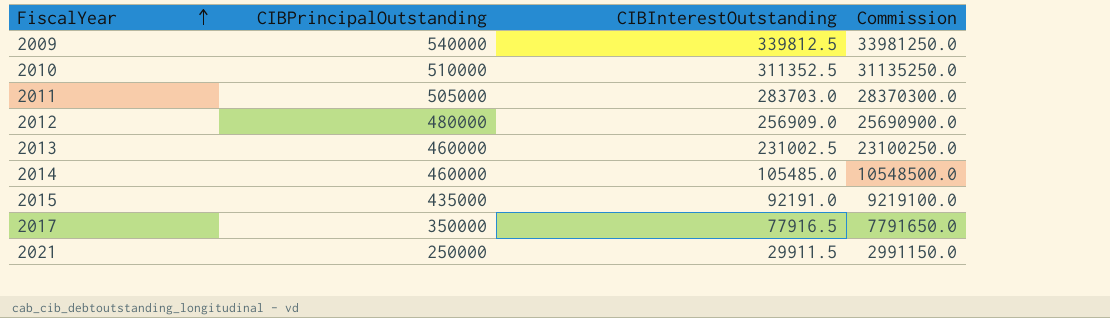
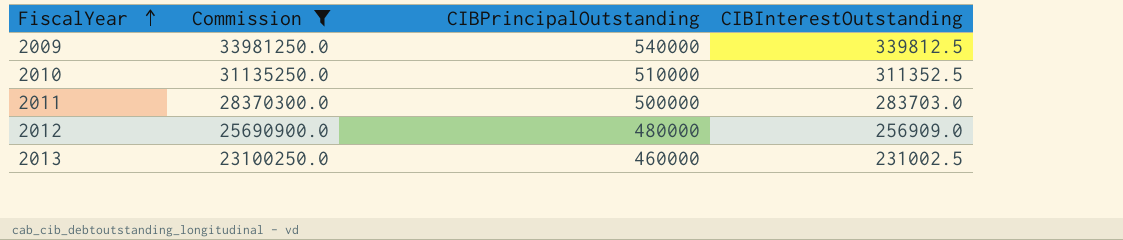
filter: none -> Commission >= 23100250.0
column Commission | position: 4 -> 2
2011 | CIBPrincipalOutstanding: 505000 -> 500000

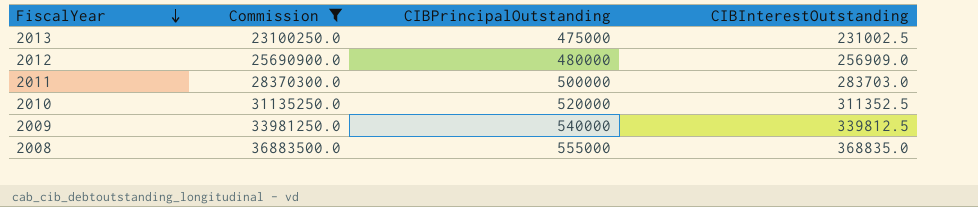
row order: FiscalYear ascending -> FiscalYear descending
2013 | CIBPrincipalOutstanding: 460000 -> 475000
2010 | CIBPrincipalOutstanding: 510000 -> 520000
row 2008: none -> 36883500.0 | 555000 | 368835.0

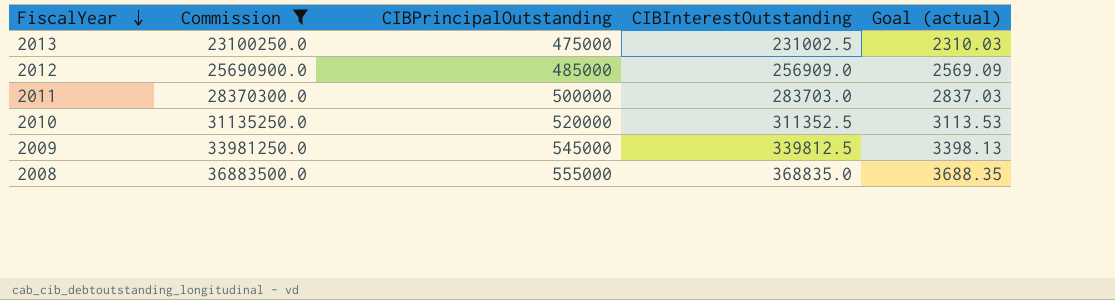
column Goal (actual) | formula: none -> [CIBInterestOutstanding] * 0.01
2012 | CIBPrincipalOutstanding: 480000 -> 485000
2009 | CIBPrincipalOutstanding: 540000 -> 545000

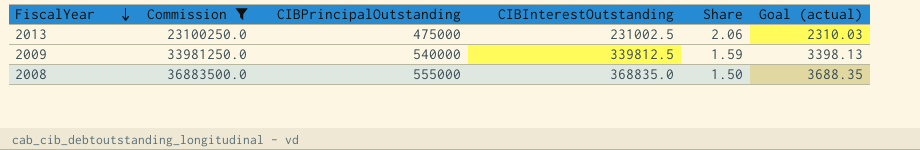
column Share | formula: none -> [CIBPrincipalOutstanding] / [CIBInterestOutstanding]
row 2012: 25690900.0 | 485000 | 256909.0 | 2569.09 -> none
row 2011: 28370300.0 | 500000 | 283703.0 | 2837.03 -> none
row 2010: 31135250.0 | 520000 | 311352.5 | 3113.53 -> none
2009 | CIBPrincipalOutstanding: 545000 -> 540000

